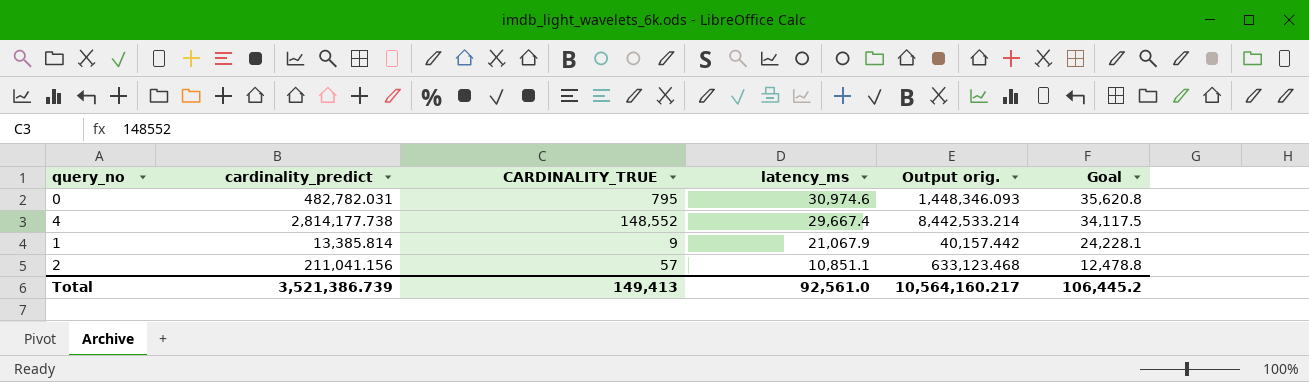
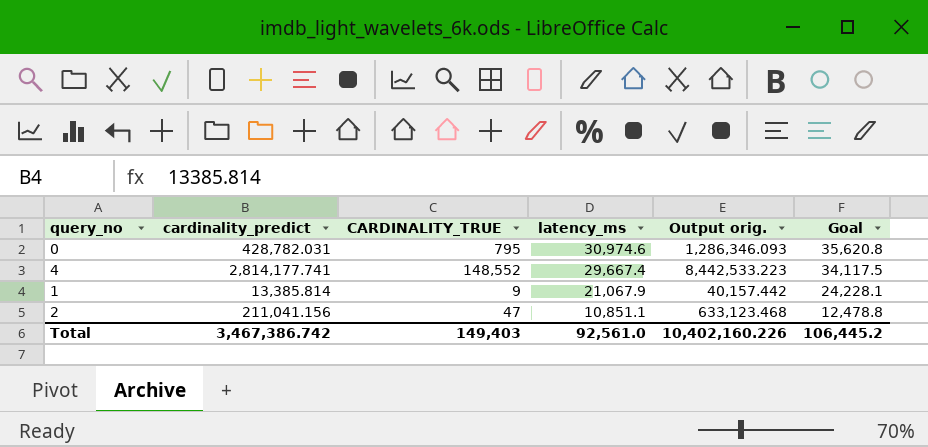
0 | cardinality_predict: 482,782.031 -> 428,782.031
0 | Output orig.: 1,448,346.093 -> 1,286,346.093
4 | cardinality_predict: 2,814,177.738 -> 2,814,177.741
4 | Output orig.: 8,442,533.214 -> 8,442,533.223
2 | CARDINALITY_TRUE: 57 -> 47
Total | cardinality_predict: 3,521,386.739 -> 3,467,386.742
Total | CARDINALITY_TRUE: 149,413 -> 149,403
Total | Output orig.: 10,564,160.217 -> 10,402,160.226

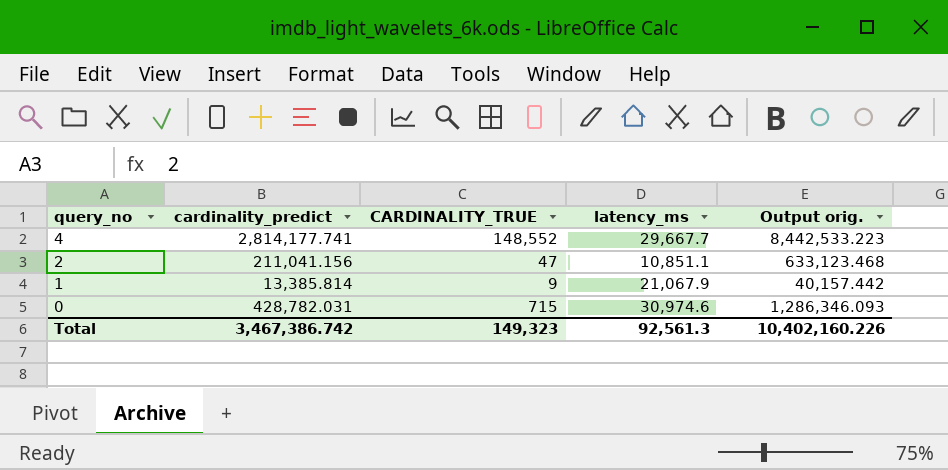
row order: latency_ms descending -> query_no descending
column Goal | formula: [latency_ms] * 1.15 -> none
4 | latency_ms: 29,667.4 -> 29,667.7
0 | CARDINALITY_TRUE: 795 -> 715
Total | CARDINALITY_TRUE: 149,403 -> 149,323
Total | latency_ms: 92,561.0 -> 92,561.3

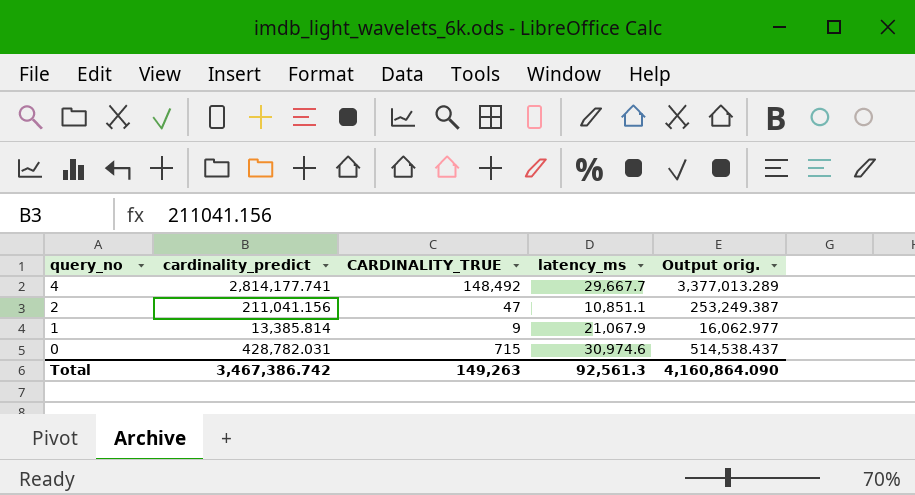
column Output orig. | formula: [cardinality_predict] * 3 -> [cardinality_predict] * 1.2
4 | CARDINALITY_TRUE: 148,552 -> 148,492
Total | CARDINALITY_TRUE: 149,323 -> 149,263
Total | Output orig.: 10,402,160.226 -> 4,160,864.090

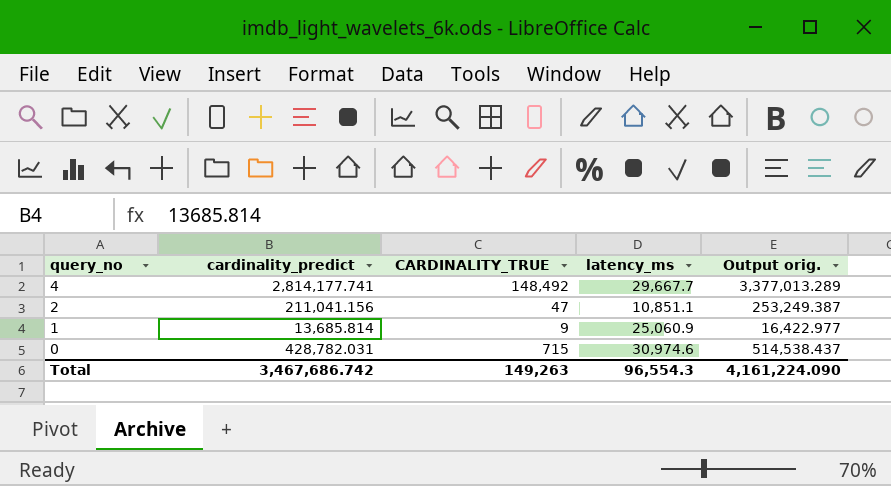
1 | cardinality_predict: 13,385.814 -> 13,685.814
1 | latency_ms: 21,067.9 -> 25,060.9
1 | Output orig.: 16,062.977 -> 16,422.977
Total | cardinality_predict: 3,467,386.742 -> 3,467,686.742
Total | latency_ms: 92,561.3 -> 96,554.3
Total | Output orig.: 4,160,864.090 -> 4,161,224.090

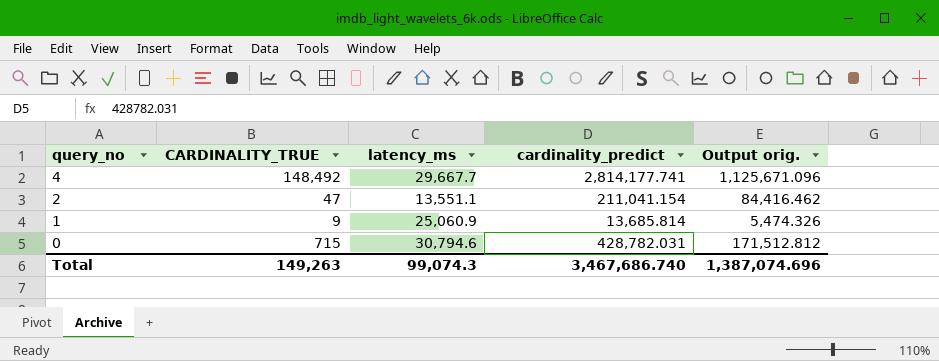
column cardinality_predict | position: 2 -> 4
column Output orig. | formula: [cardinality_predict] * 1.2 -> [cardinality_predict] * 0.4
2 | latency_ms: 10,851.1 -> 13,551.1
2 | cardinality_predict: 211,041.156 -> 211,041.154
0 | latency_ms: 30,974.6 -> 30,794.6
Total | latency_ms: 96,554.3 -> 99,074.3
Total | cardinality_predict: 3,467,686.742 -> 3,467,686.740
Total | Output orig.: 4,161,224.090 -> 1,387,074.696

